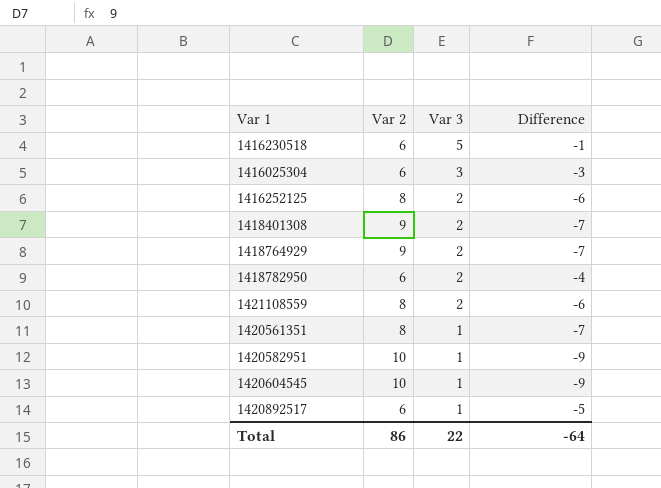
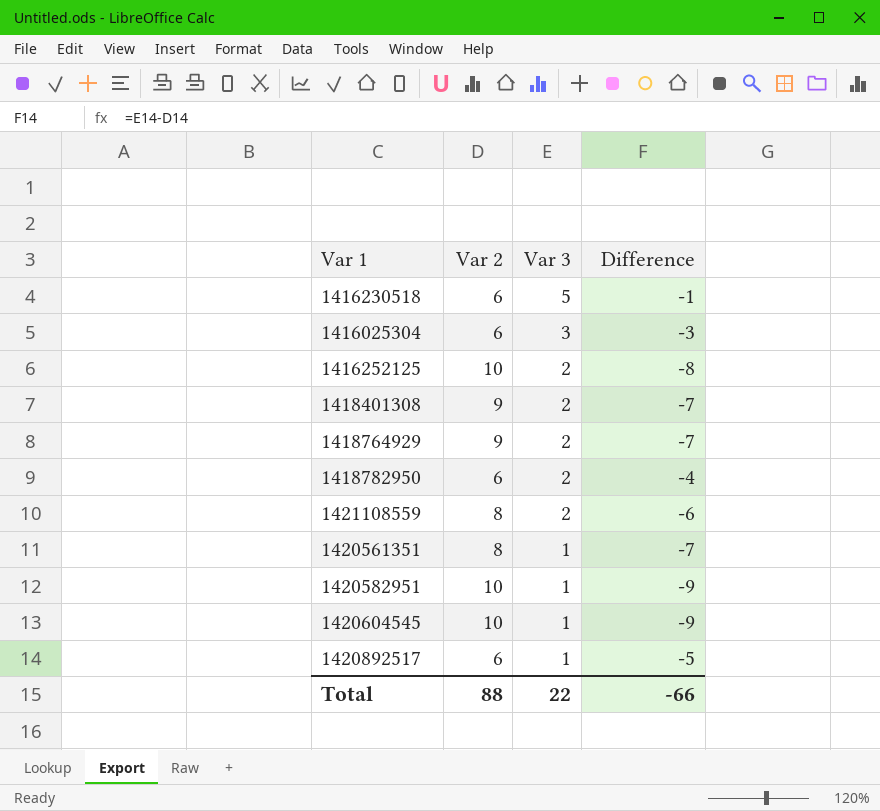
1416252125 | Var 2: 8 -> 10
1416252125 | Difference: -6 -> -8
Total | Var 2: 86 -> 88
Total | Difference: -64 -> -66

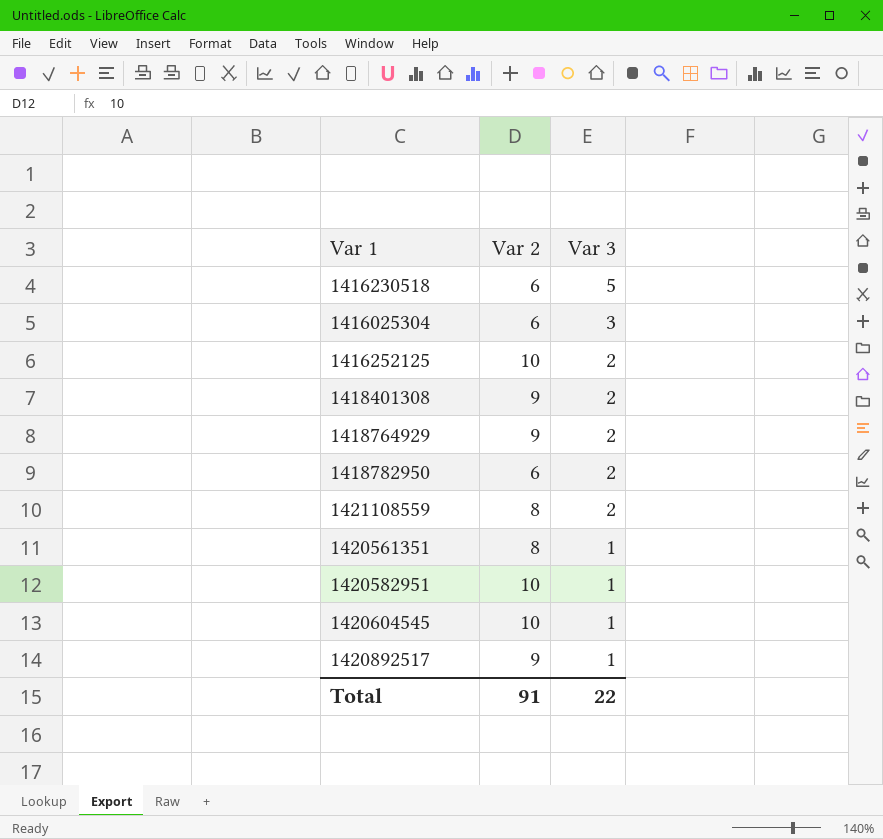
column Difference | formula: [Var 3] - [Var 2] -> none
1420892517 | Var 2: 6 -> 9
Total | Var 2: 88 -> 91

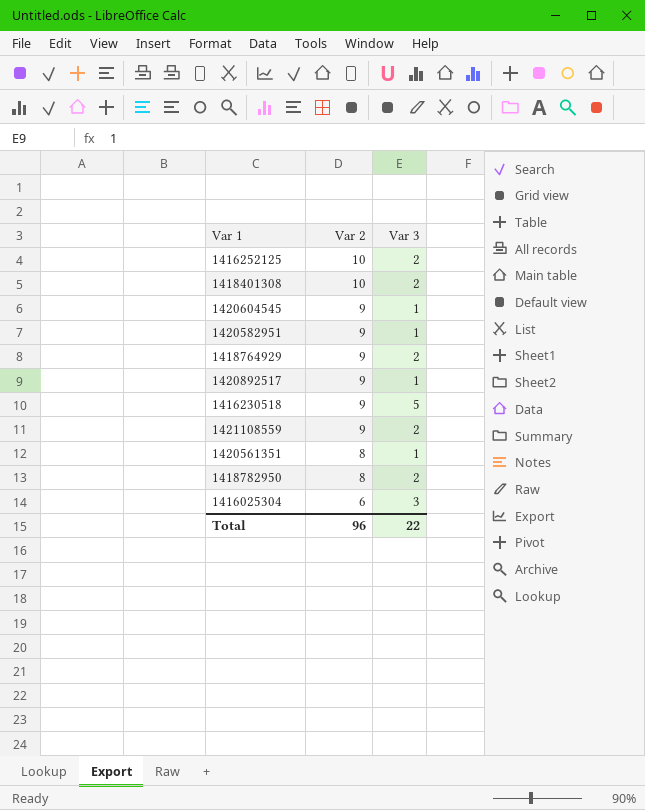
row order: Var 3 descending -> Var 2 descending
1418401308 | Var 2: 9 -> 10
1420604545 | Var 2: 10 -> 9
1420582951 | Var 2: 10 -> 9
1416230518 | Var 2: 6 -> 9
1421108559 | Var 2: 8 -> 9
1418782950 | Var 2: 6 -> 8
Total | Var 2: 91 -> 96

